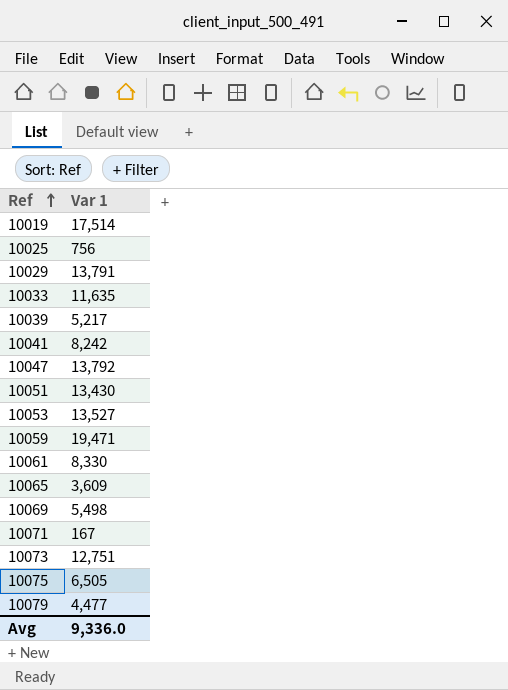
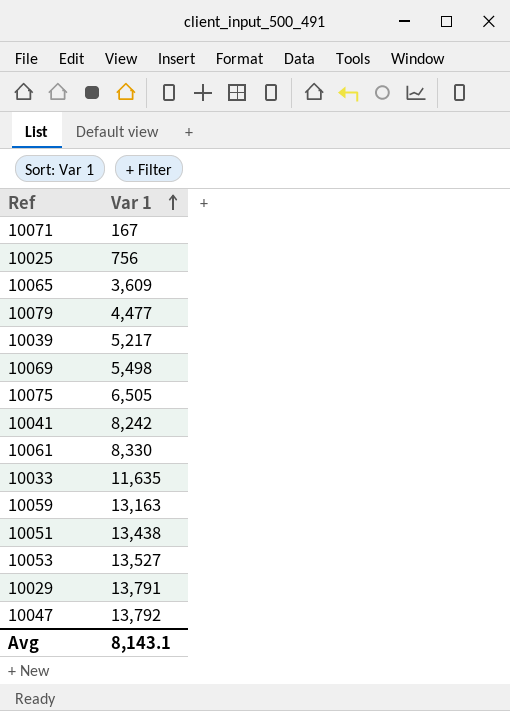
row order: Ref ascending -> Var 1 ascending
row 10019: 17,514 -> none
row 10073: 12,751 -> none
10059 | Var 1: 19,471 -> 13,163
10051 | Var 1: 13,430 -> 13,438
Avg | Var 1: 9,336.0 -> 8,143.1

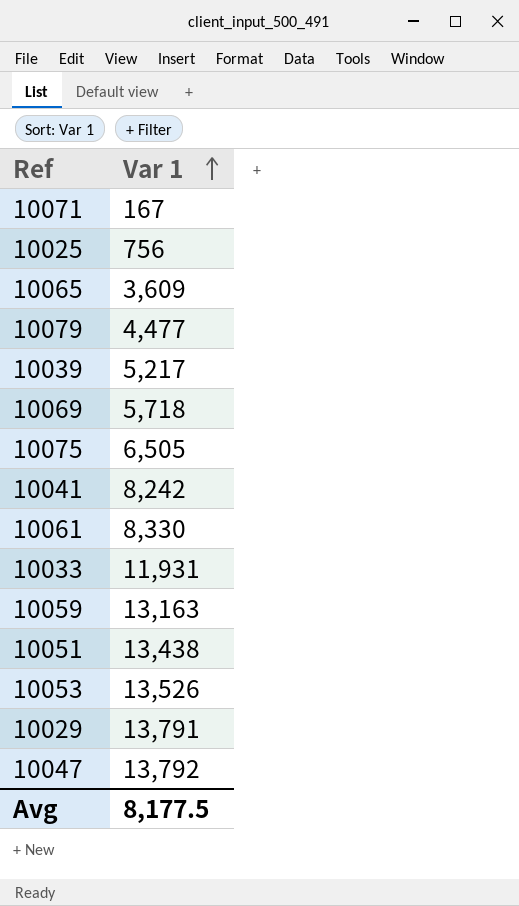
10069 | Var 1: 5,498 -> 5,718
10033 | Var 1: 11,635 -> 11,931
10053 | Var 1: 13,527 -> 13,526
Avg | Var 1: 8,143.1 -> 8,177.5

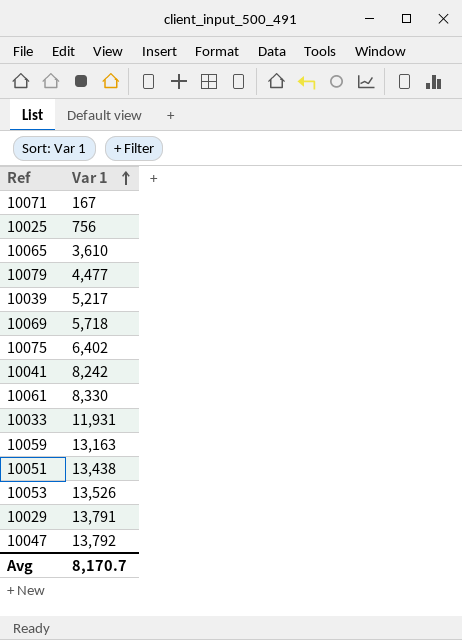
10065 | Var 1: 3,609 -> 3,610
10075 | Var 1: 6,505 -> 6,402
Avg | Var 1: 8,177.5 -> 8,170.7

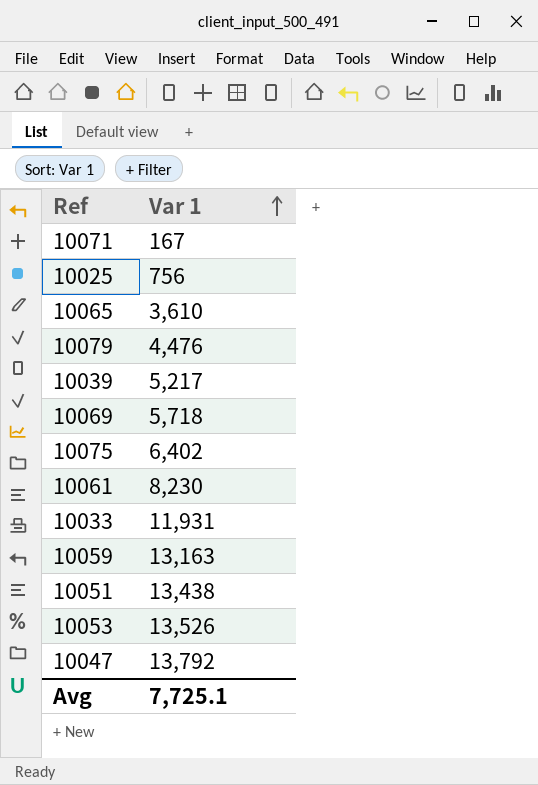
row 10041: 8,242 -> none
row 10029: 13,791 -> none
10079 | Var 1: 4,477 -> 4,476
10061 | Var 1: 8,330 -> 8,230
Avg | Var 1: 8,170.7 -> 7,725.1

